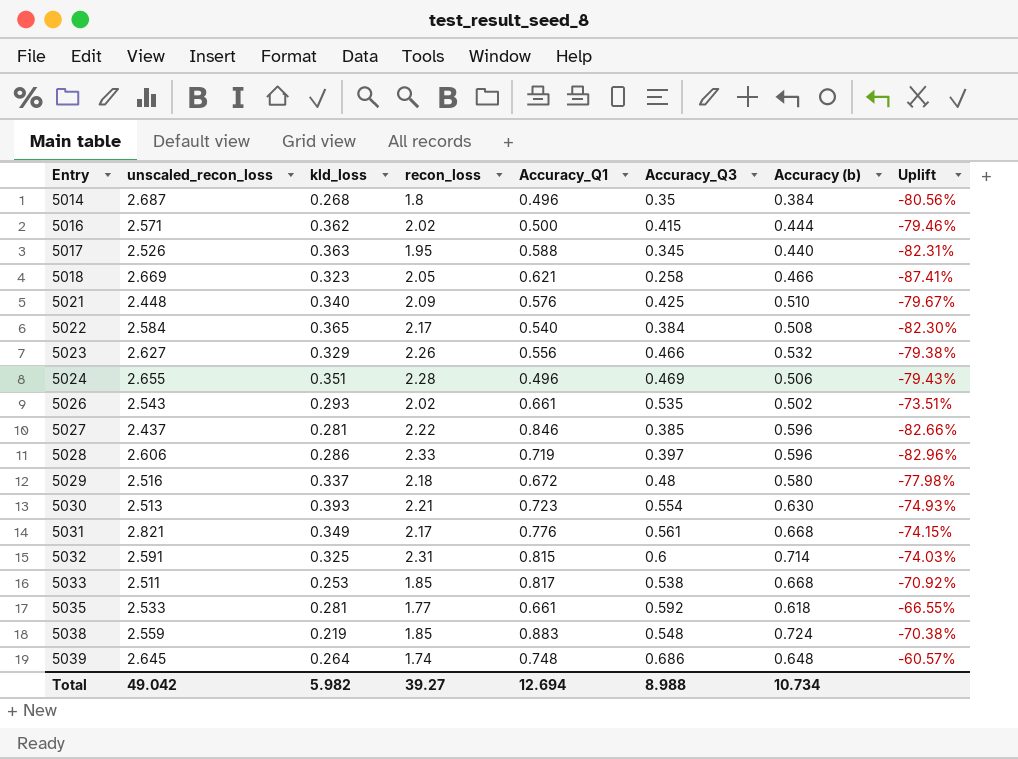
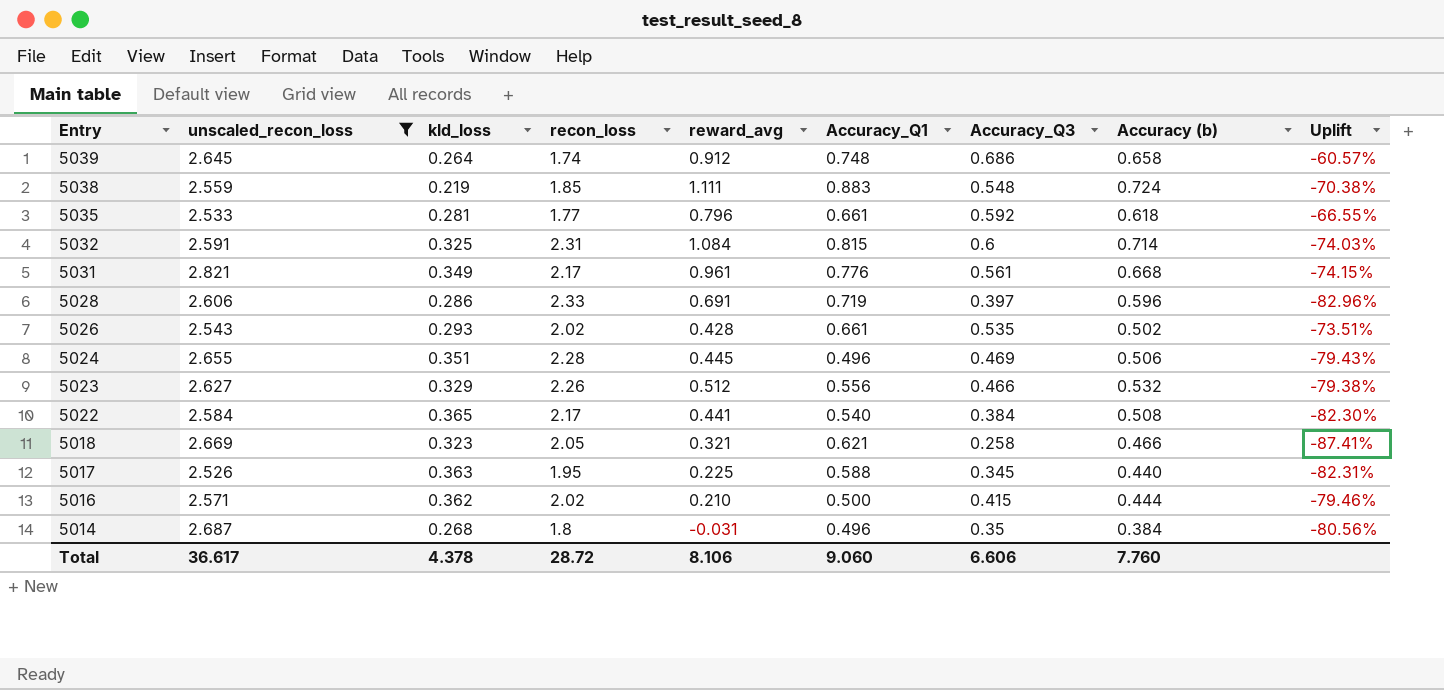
filter: none -> unscaled_recon_loss >= 2.526
row order: Entry ascending -> Entry descending
column reward_avg | position: none -> 5
5039 | Accuracy (b): 0.648 -> 0.658
Total | unscaled_recon_loss: 49.042 -> 36.617
Total | kld_loss: 5.982 -> 4.378
Total | recon_loss: 39.27 -> 28.72
Total | Accuracy_Q1: 12.694 -> 9.060
Total | Accuracy_Q3: 8.988 -> 6.606
Total | Accuracy (b): 10.734 -> 7.760

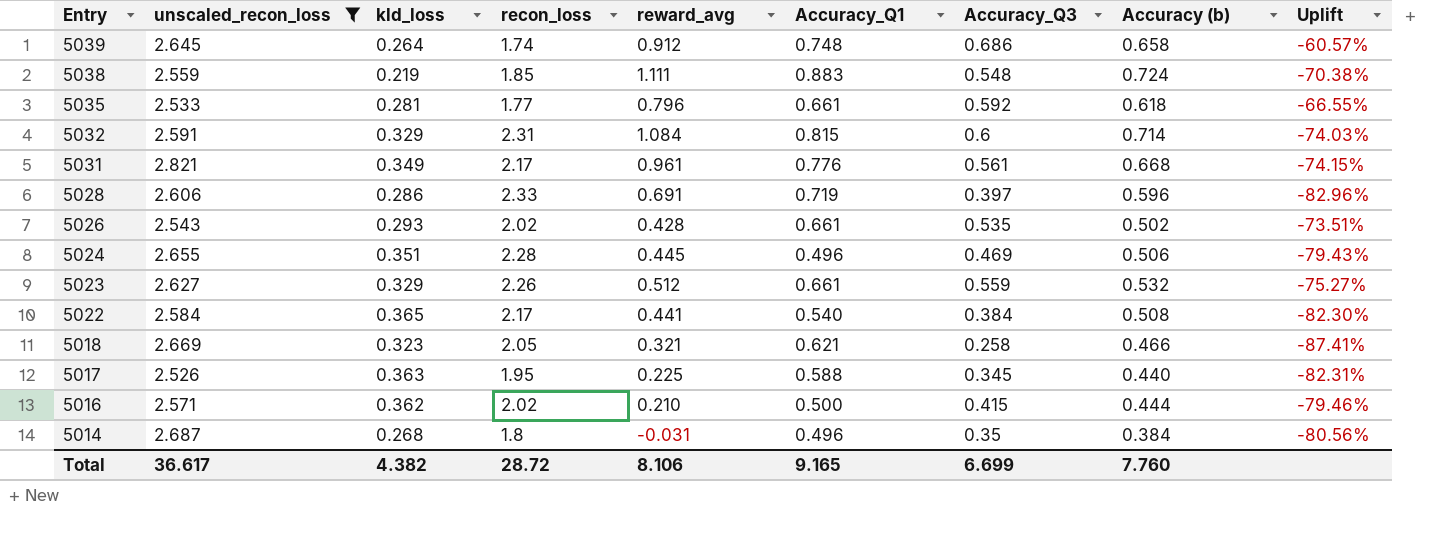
5032 | kld_loss: 0.325 -> 0.329
5023 | Accuracy_Q1: 0.556 -> 0.661
5023 | Accuracy_Q3: 0.466 -> 0.559
5023 | Uplift: -79.38% -> -75.27%
Total | kld_loss: 4.378 -> 4.382
Total | Accuracy_Q1: 9.060 -> 9.165
Total | Accuracy_Q3: 6.606 -> 6.699

